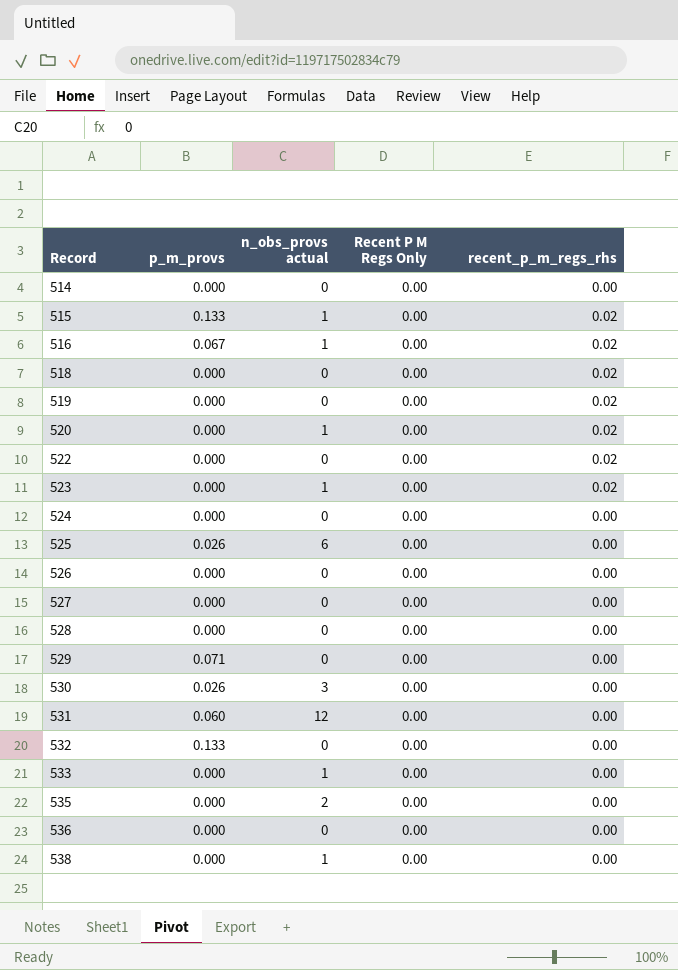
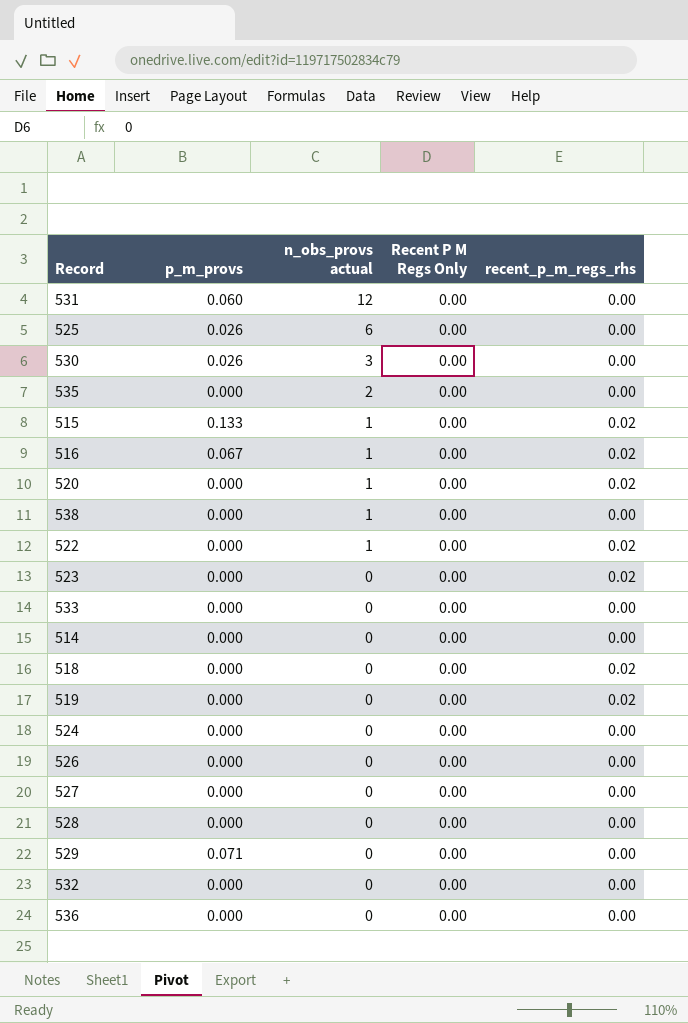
row order: Record ascending -> n_obs_provs actual descending
522 | n_obs_provs actual: 0 -> 1
523 | n_obs_provs actual: 1 -> 0
533 | n_obs_provs actual: 1 -> 0
532 | p_m_provs: 0.133 -> 0.000

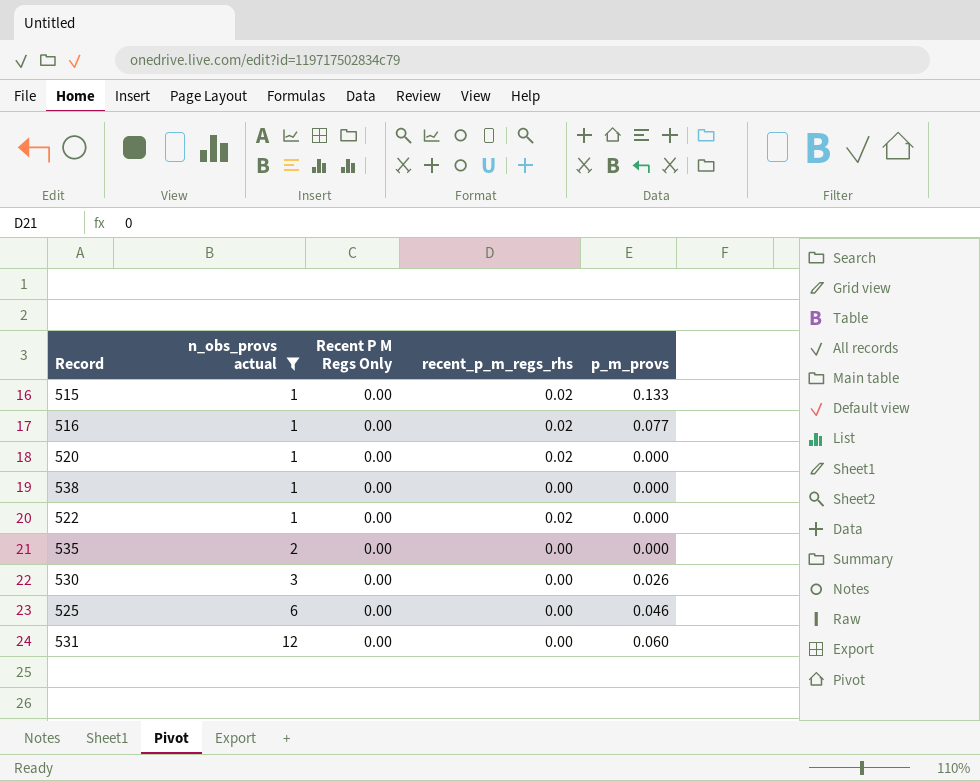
filter: none -> n_obs_provs actual != 0
row order: n_obs_provs actual descending -> n_obs_provs actual ascending
column p_m_provs | position: 2 -> 5
516 | p_m_provs: 0.067 -> 0.077
525 | p_m_provs: 0.026 -> 0.046

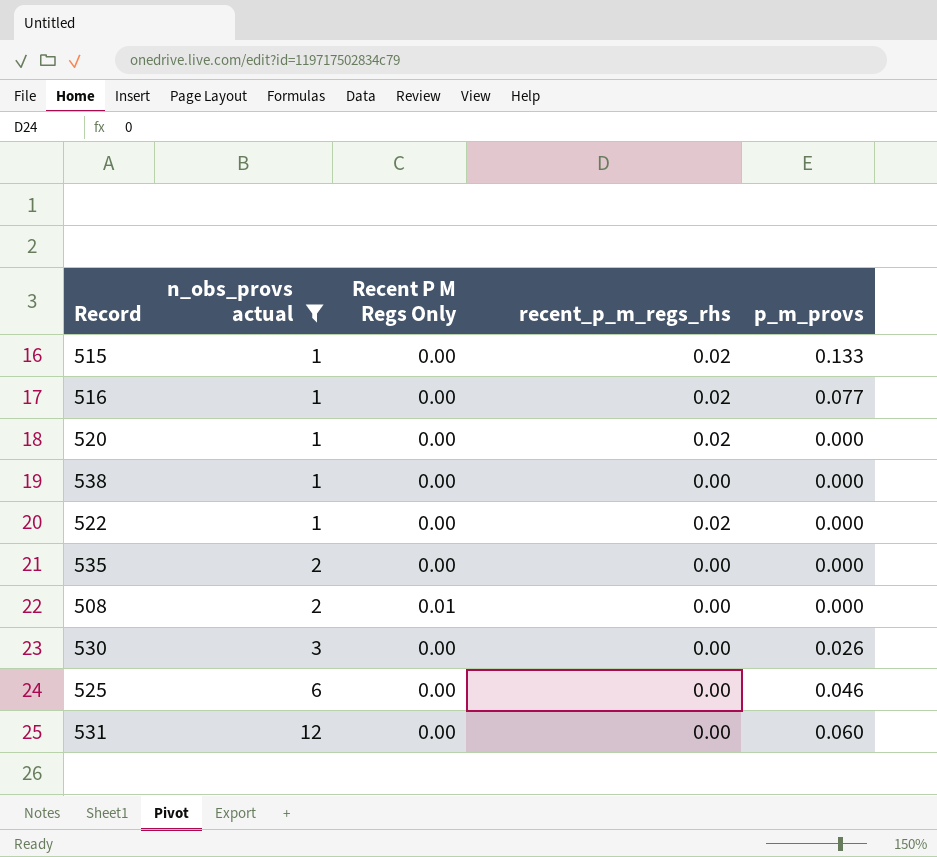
row 508: none -> 2 | 0.01 | 0.00 | 0.000

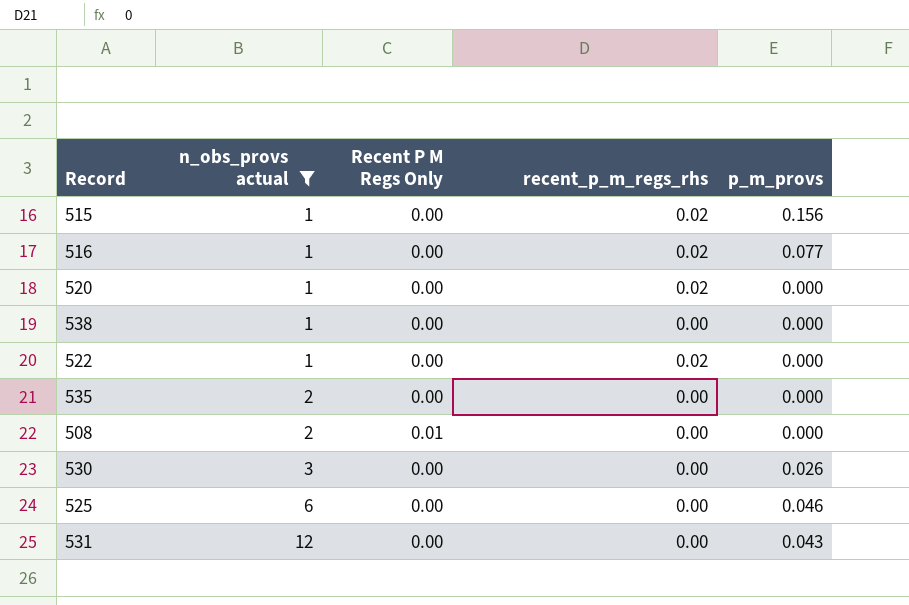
515 | p_m_provs: 0.133 -> 0.156
531 | p_m_provs: 0.060 -> 0.043

